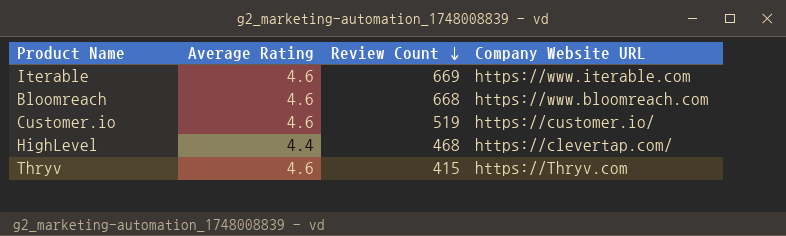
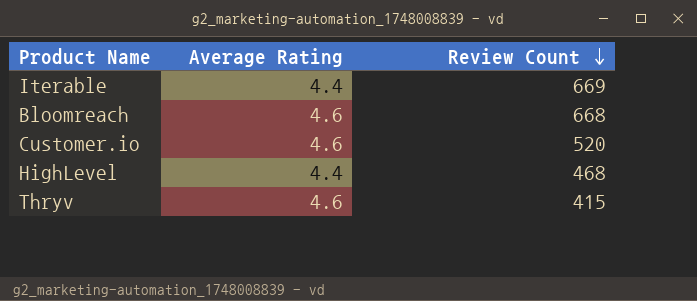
column Company Website URL | position: 4 -> none
Iterable | Average Rating: 4.6 -> 4.4
Customer.io | Review Count: 519 -> 520

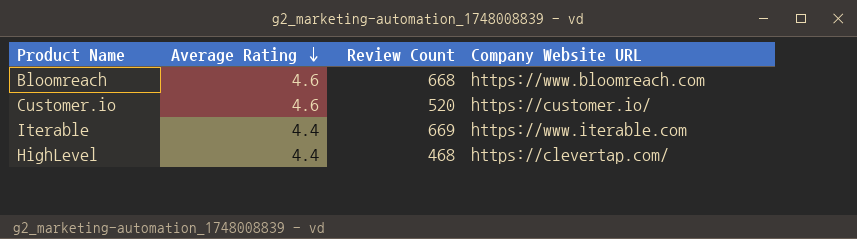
row order: Review Count descending -> Average Rating descending
column Company Website URL | position: none -> 4
row Thryv: 4.6 | 415 -> none

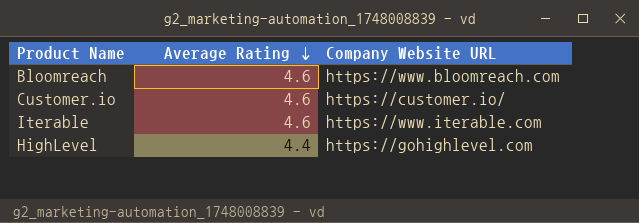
column Review Count | position: 3 -> none
Iterable | Average Rating: 4.4 -> 4.6
HighLevel | Company Website URL: https://clevertap.com/ -> https://gohighlevel.com

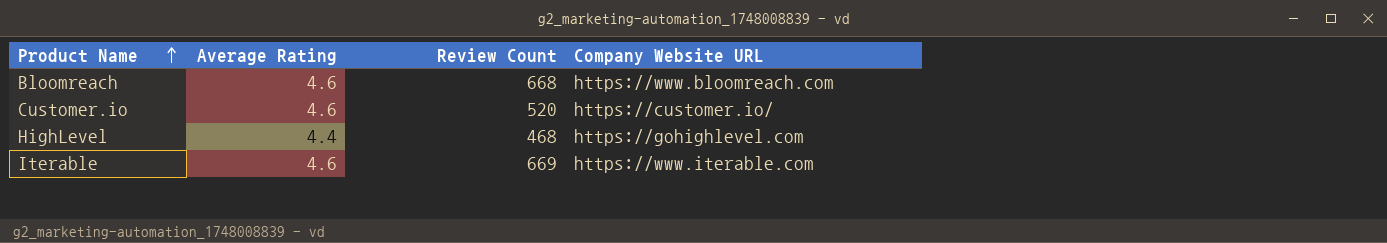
row order: Average Rating descending -> Product Name ascending
column Review Count | position: none -> 3

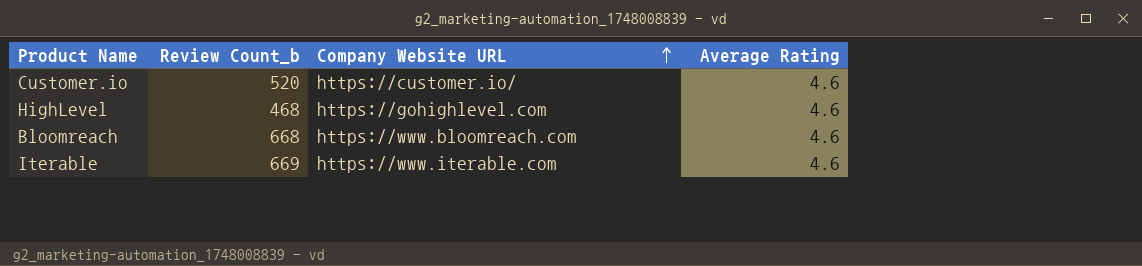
row order: Product Name ascending -> Company Website URL ascending
column name: Review Count -> Review Count_b
column Average Rating | position: 2 -> 4
HighLevel | Average Rating: 4.4 -> 4.6

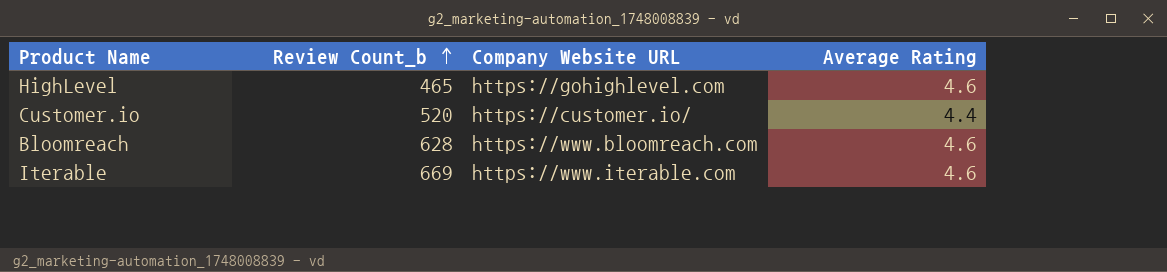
row order: Company Website URL ascending -> Review Count_b ascending
HighLevel | Review Count_b: 468 -> 465
Customer.io | Average Rating: 4.6 -> 4.4
Bloomreach | Review Count_b: 668 -> 628

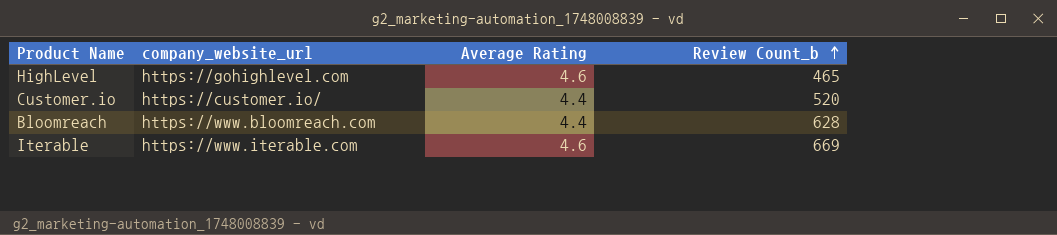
column name: Company Website URL -> company_website_url
column Review Count_b | position: 2 -> 4
Bloomreach | Average Rating: 4.6 -> 4.4

